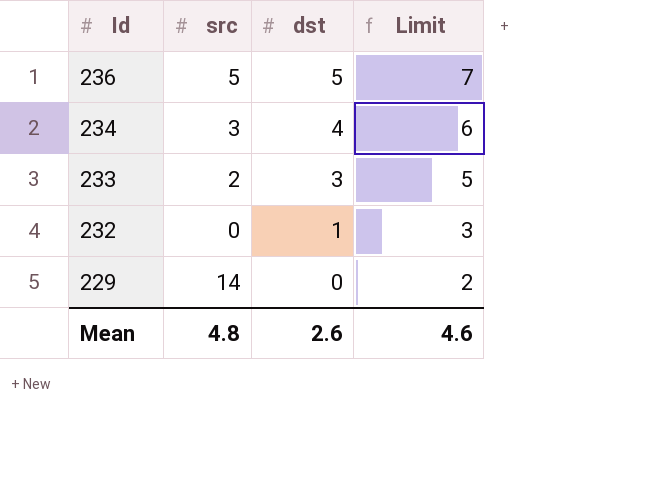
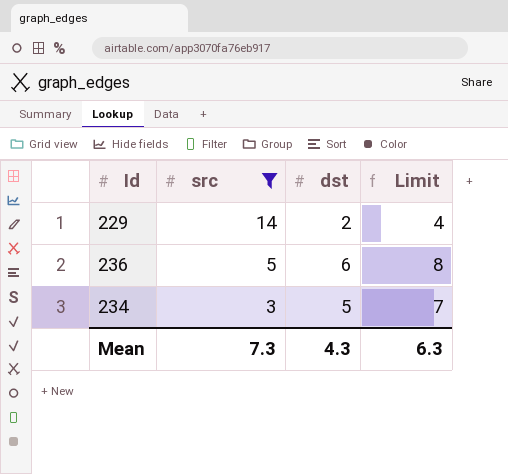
filter: none -> src >= 3
row order: Id descending -> src descending
229 | dst: 0 -> 2
229 | Limit: 2 -> 4
236 | dst: 5 -> 6
236 | Limit: 7 -> 8
234 | dst: 4 -> 5
234 | Limit: 6 -> 7
Mean | src: 4.8 -> 7.3
Mean | dst: 2.6 -> 4.3
Mean | Limit: 4.6 -> 6.3

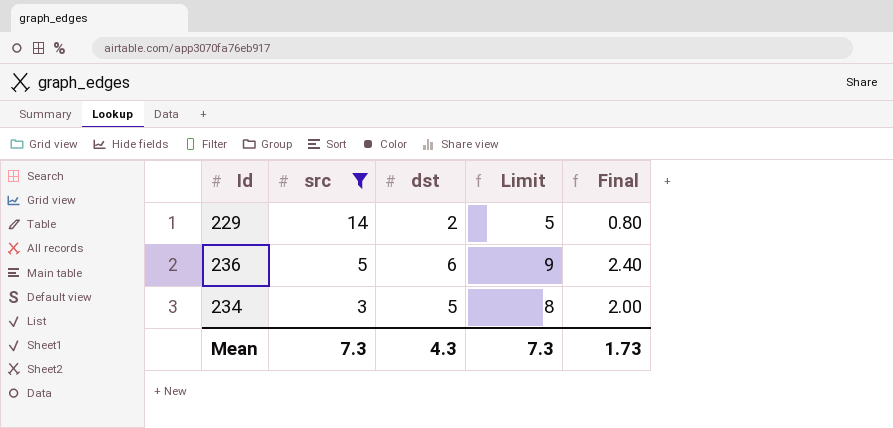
column Limit | formula: [dst] + 2 -> [dst] + 3
column Final | formula: none -> [dst] * 0.4
Mean | Limit: 6.3 -> 7.3

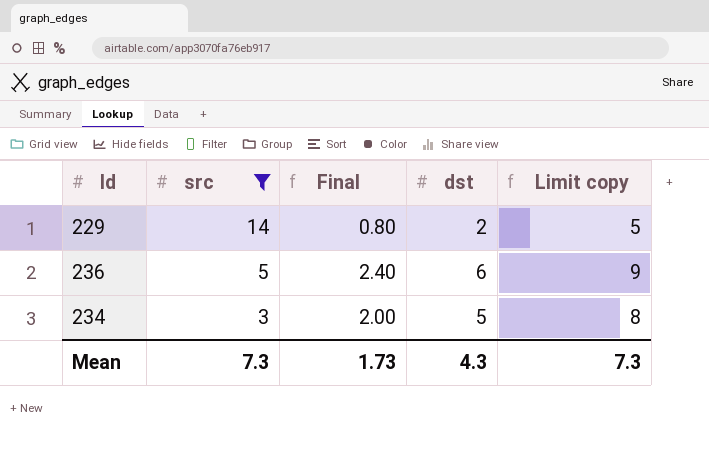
column Final | position: 5 -> 3
column name: Limit -> Limit copy

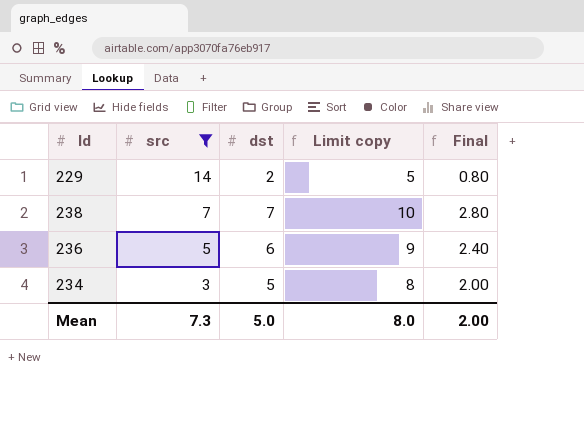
column Final | position: 3 -> 5
row 238: none -> 7 | 7 | 10 | 2.80
Mean | dst: 4.3 -> 5.0
Mean | Limit copy: 7.3 -> 8.0
Mean | Final: 1.73 -> 2.00

